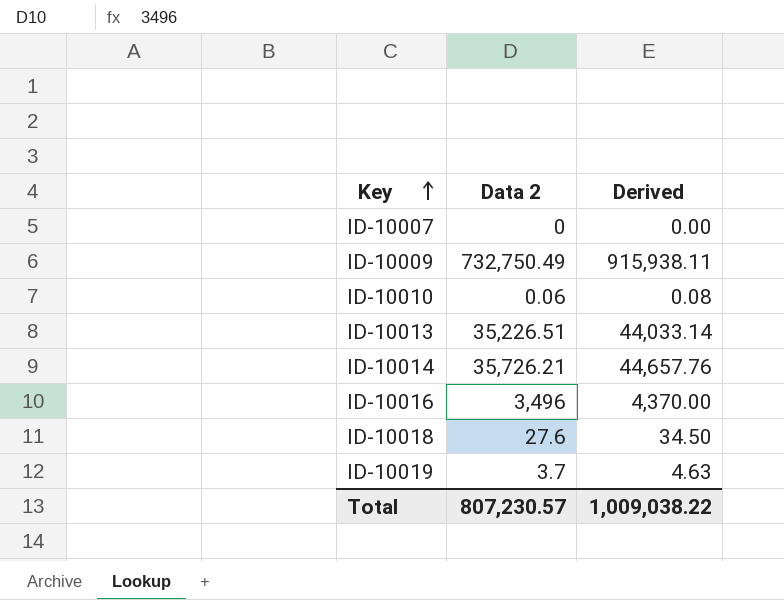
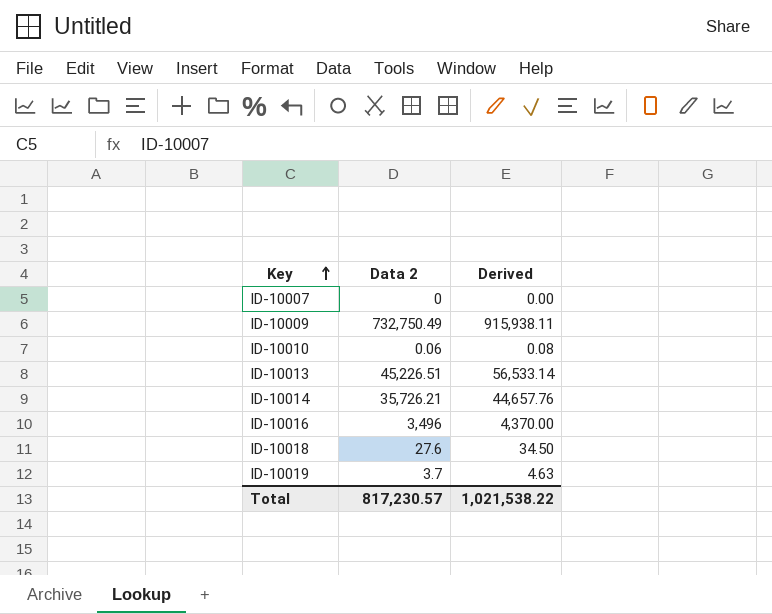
ID-10013 | Data 2: 35,226.51 -> 45,226.51
ID-10013 | Derived: 44,033.14 -> 56,533.14
Total | Data 2: 807,230.57 -> 817,230.57
Total | Derived: 1,009,038.22 -> 1,021,538.22

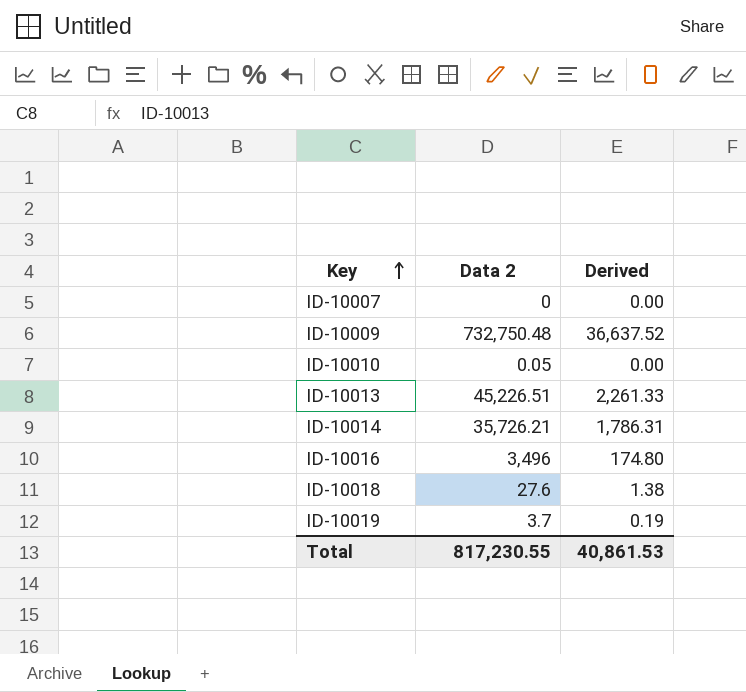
column Derived | formula: [Data 2] * 1.25 -> [Data 2] * 0.05
ID-10009 | Data 2: 732,750.49 -> 732,750.48
ID-10010 | Data 2: 0.06 -> 0.05
Total | Data 2: 817,230.57 -> 817,230.55
Total | Derived: 1,021,538.22 -> 40,861.53

